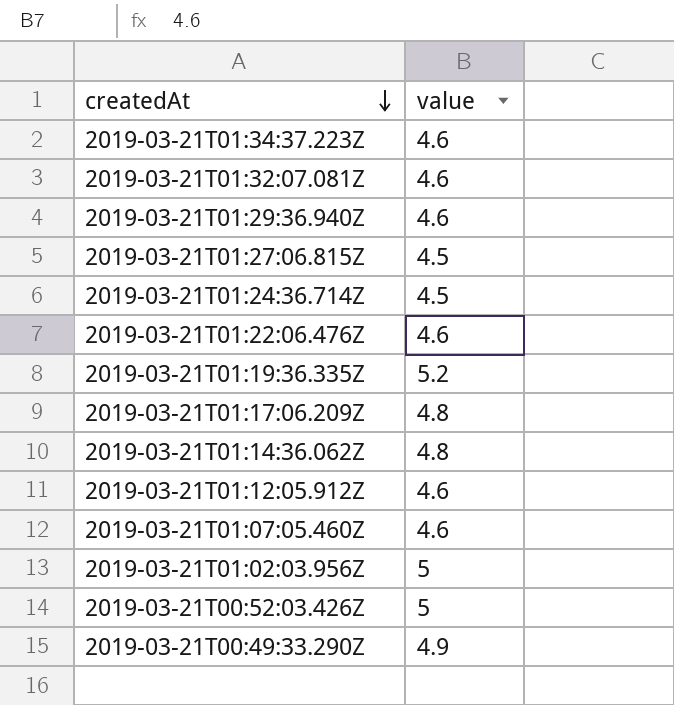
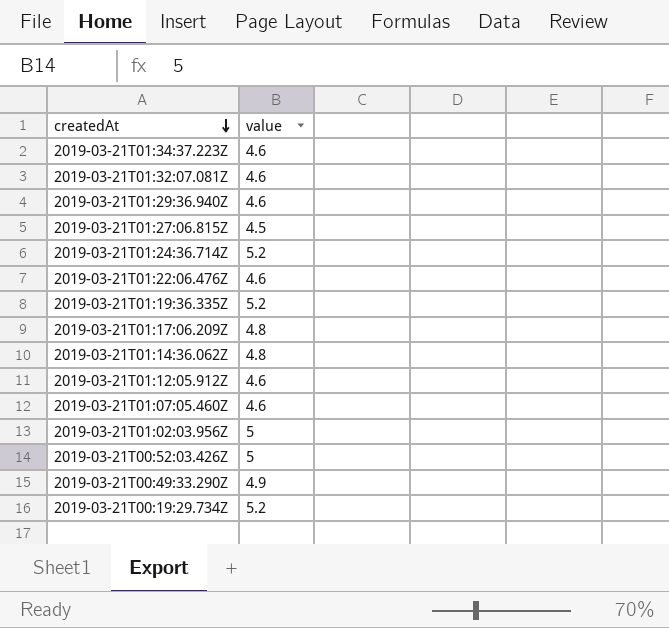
2019-03-21T01:24:36.714Z | value: 4.5 -> 5.2
row 2019-03-21T00:19:29.734Z: none -> 5.2

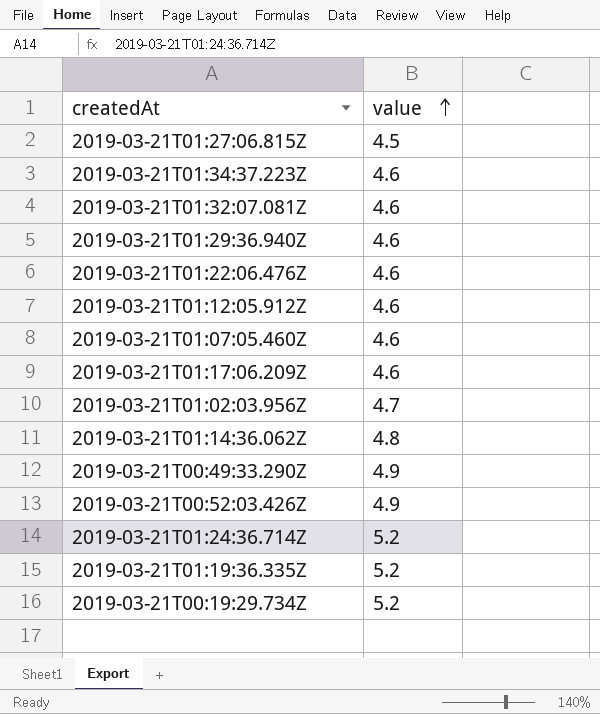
row order: createdAt descending -> value ascending
2019-03-21T01:17:06.209Z | value: 4.8 -> 4.6
2019-03-21T01:02:03.956Z | value: 5 -> 4.7
2019-03-21T00:52:03.426Z | value: 5 -> 4.9

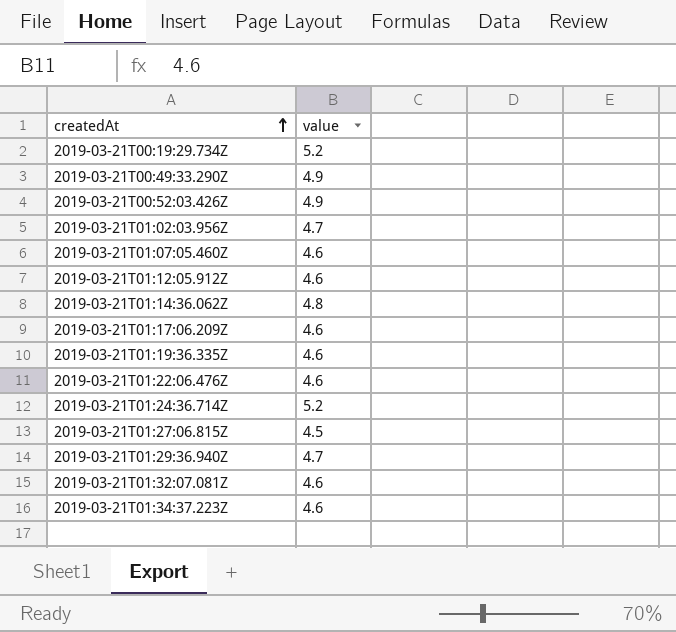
row order: value ascending -> createdAt ascending
2019-03-21T01:19:36.335Z | value: 5.2 -> 4.6
2019-03-21T01:29:36.940Z | value: 4.6 -> 4.7

